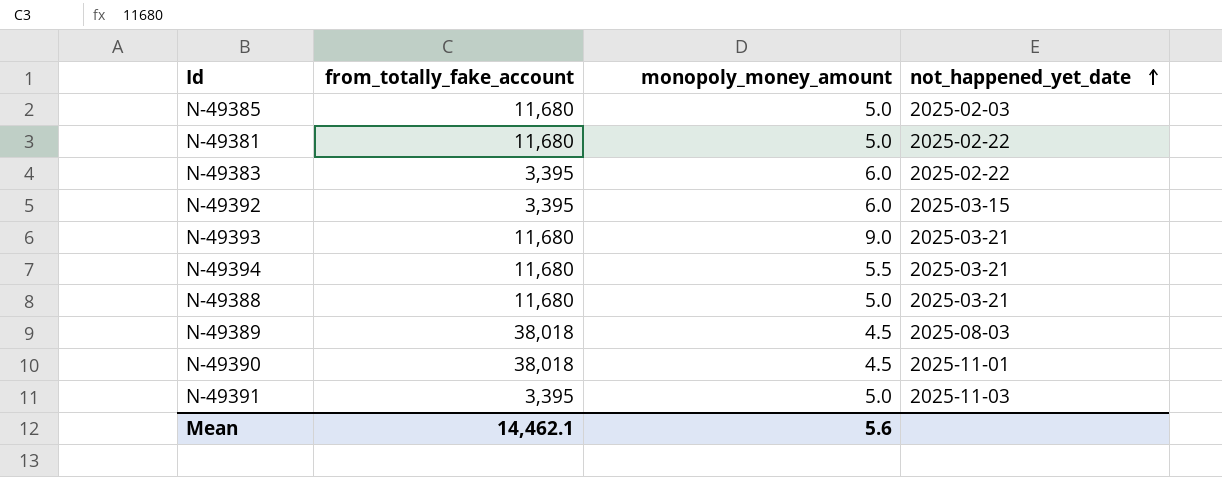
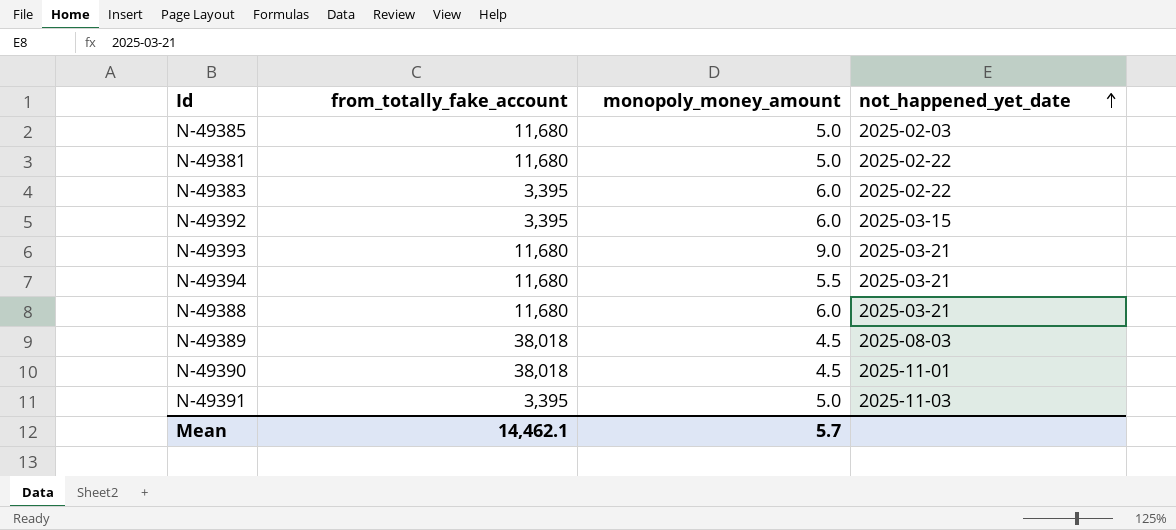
N-49388 | monopoly_money_amount: 5.0 -> 6.0
Mean | monopoly_money_amount: 5.6 -> 5.7

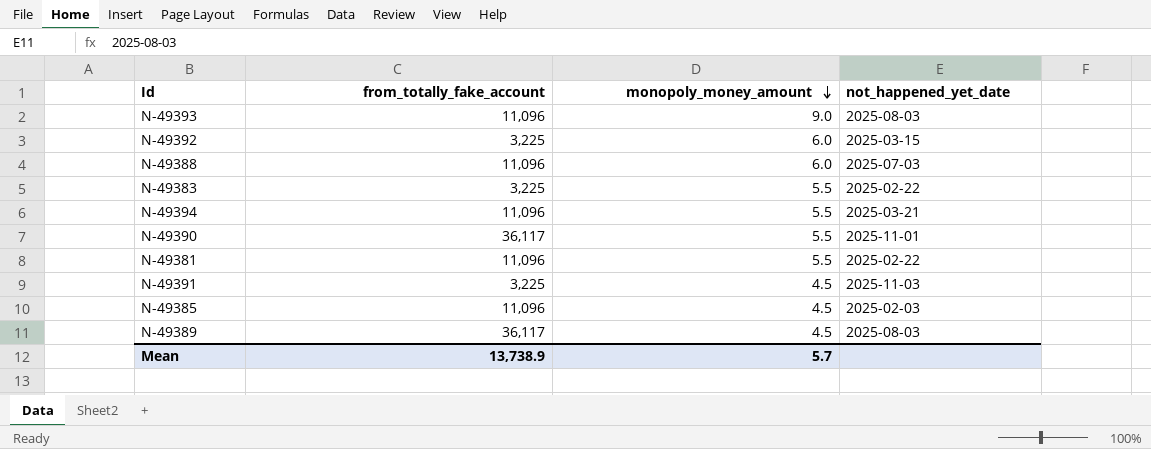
row order: not_happened_yet_date ascending -> monopoly_money_amount descending
N-49393 | from_totally_fake_account: 11,680 -> 11,096
N-49393 | not_happened_yet_date: 2025-03-21 -> 2025-08-03
N-49392 | from_totally_fake_account: 3,395 -> 3,225
N-49388 | from_totally_fake_account: 11,680 -> 11,096
N-49388 | not_happened_yet_date: 2025-03-21 -> 2025-07-03
N-49383 | from_totally_fake_account: 3,395 -> 3,225
N-49383 | monopoly_money_amount: 6.0 -> 5.5
N-49394 | from_totally_fake_account: 11,680 -> 11,096
N-49390 | from_totally_fake_account: 38,018 -> 36,117
N-49390 | monopoly_money_amount: 4.5 -> 5.5
N-49381 | from_totally_fake_account: 11,680 -> 11,096
N-49381 | monopoly_money_amount: 5.0 -> 5.5
N-49391 | from_totally_fake_account: 3,395 -> 3,225
N-49391 | monopoly_money_amount: 5.0 -> 4.5
N-49385 | from_totally_fake_account: 11,680 -> 11,096
N-49385 | monopoly_money_amount: 5.0 -> 4.5
N-49389 | from_totally_fake_account: 38,018 -> 36,117
Mean | from_totally_fake_account: 14,462.1 -> 13,738.9

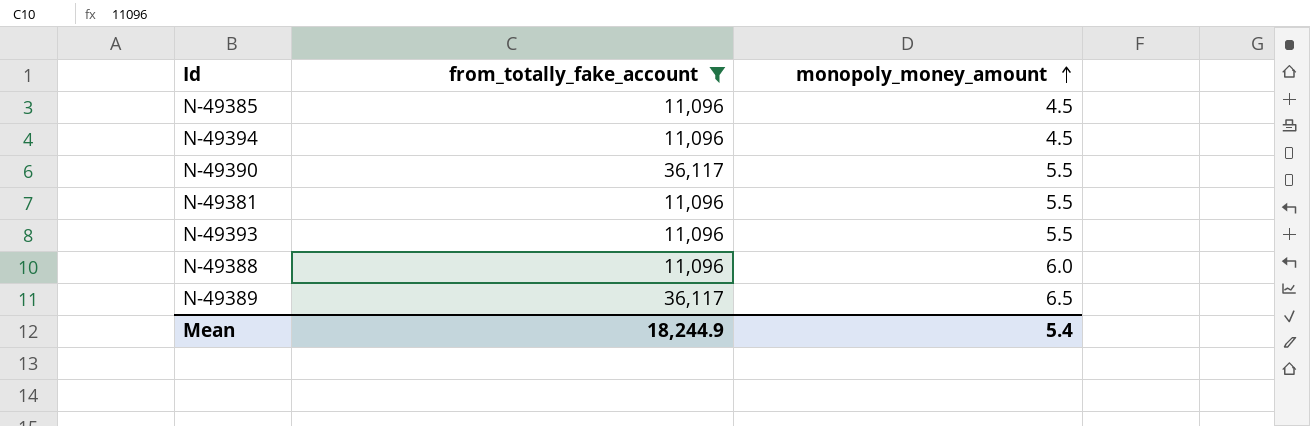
filter: none -> from_totally_fake_account != 3,225
row order: monopoly_money_amount descending -> monopoly_money_amount ascending
column not_happened_yet_date | position: 4 -> none
N-49394 | monopoly_money_amount: 5.5 -> 4.5
N-49393 | monopoly_money_amount: 9.0 -> 5.5
N-49389 | monopoly_money_amount: 4.5 -> 6.5
Mean | from_totally_fake_account: 13,738.9 -> 18,244.9
Mean | monopoly_money_amount: 5.7 -> 5.4

